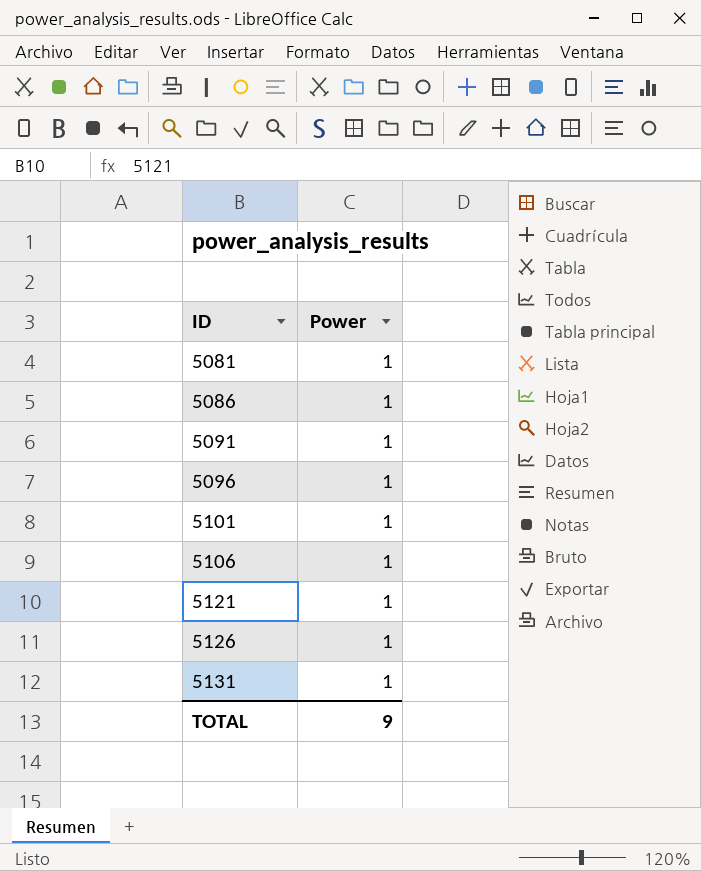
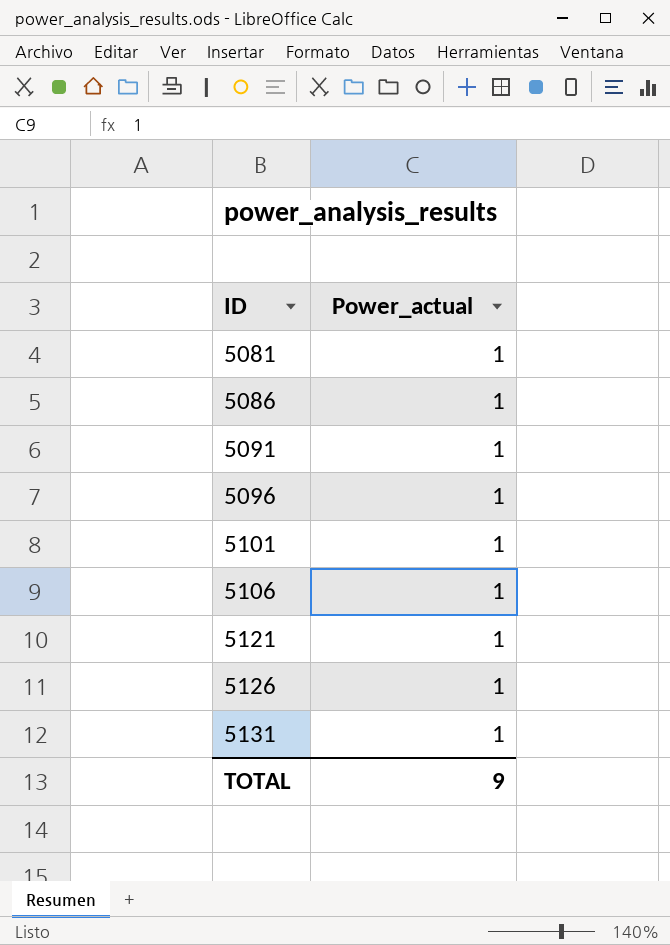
column name: Power -> Power_actual

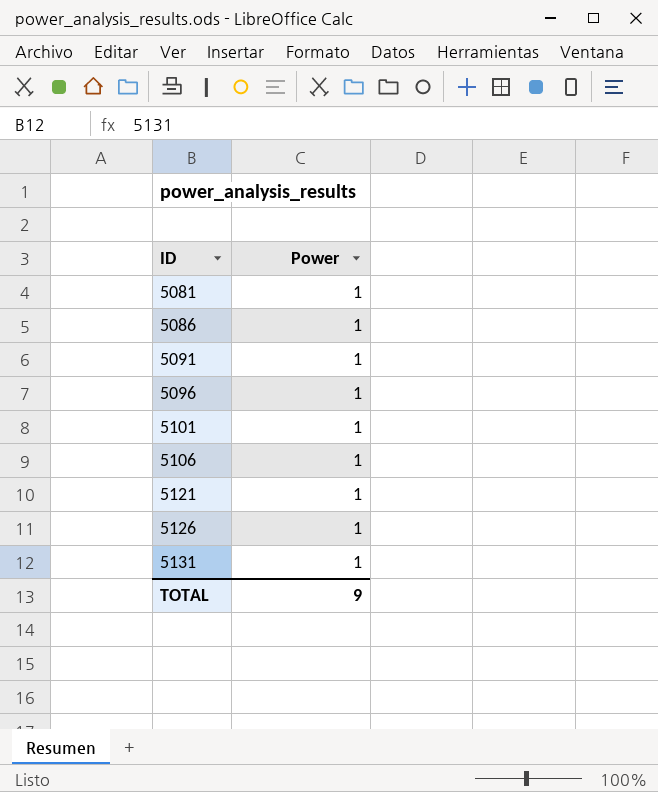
column name: Power_actual -> Power

